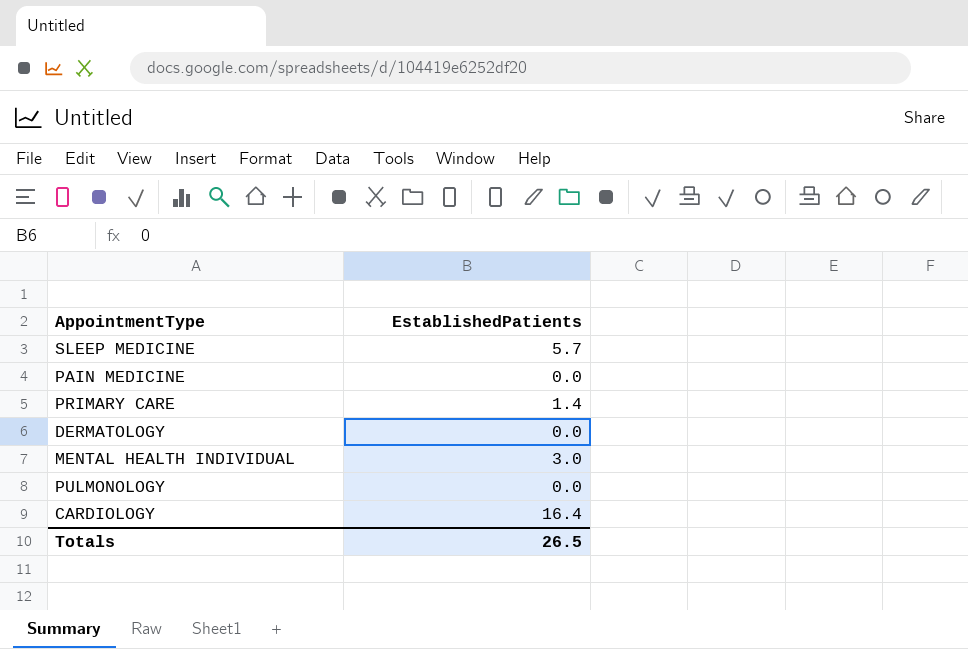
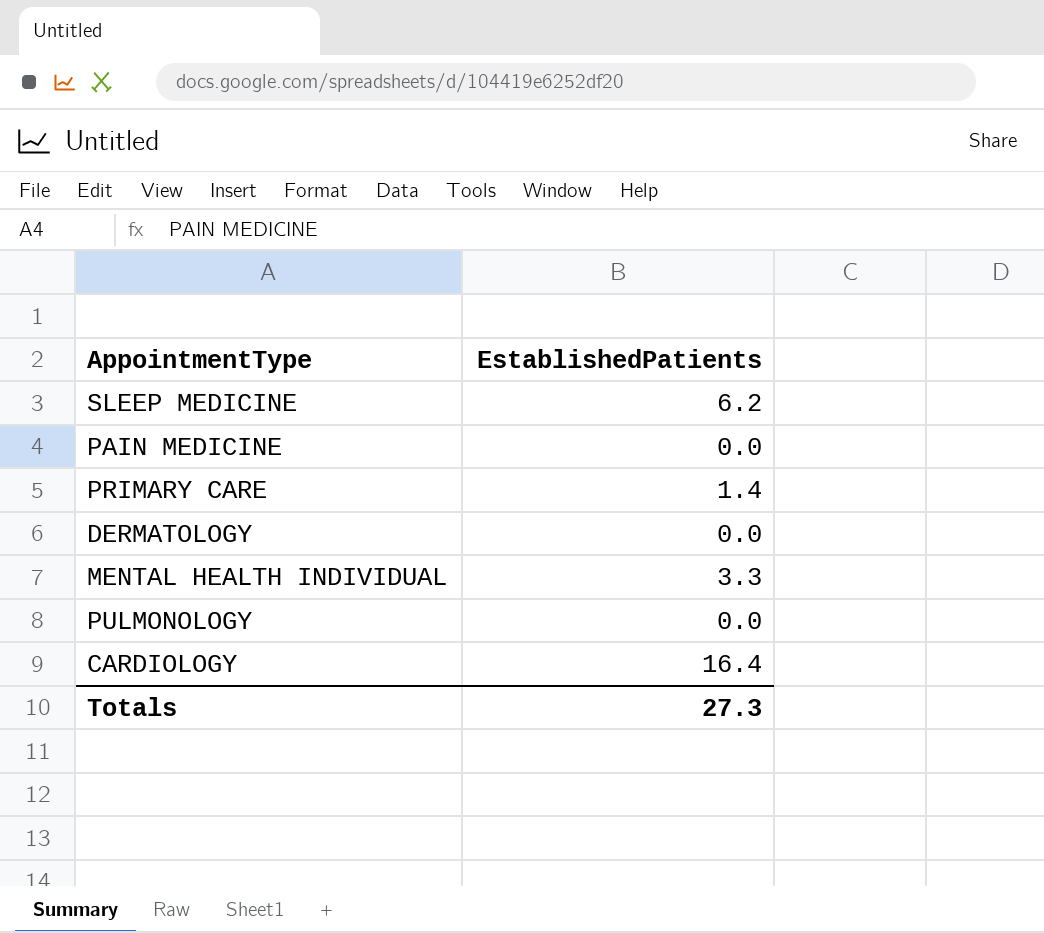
SLEEP MEDICINE | EstablishedPatients: 5.7 -> 6.2
MENTAL HEALTH INDIVIDUAL | EstablishedPatients: 3.0 -> 3.3
Totals | EstablishedPatients: 26.5 -> 27.3

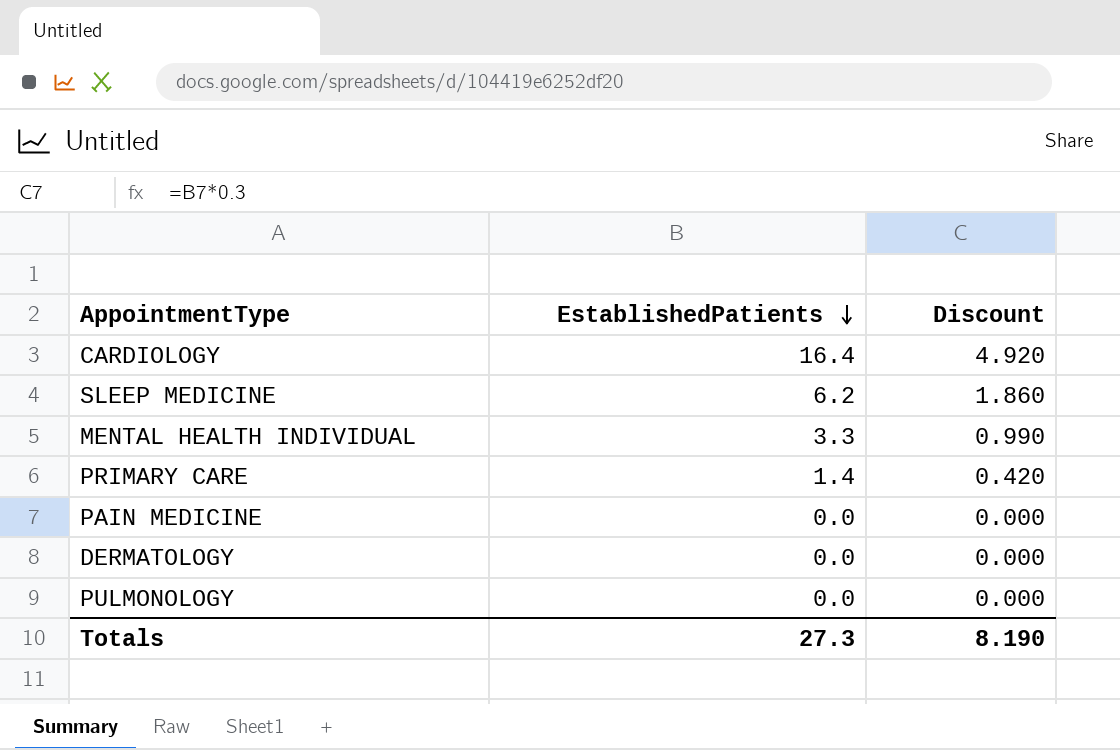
row order: none -> EstablishedPatients descending
column Discount | formula: none -> [EstablishedPatients] * 0.3

